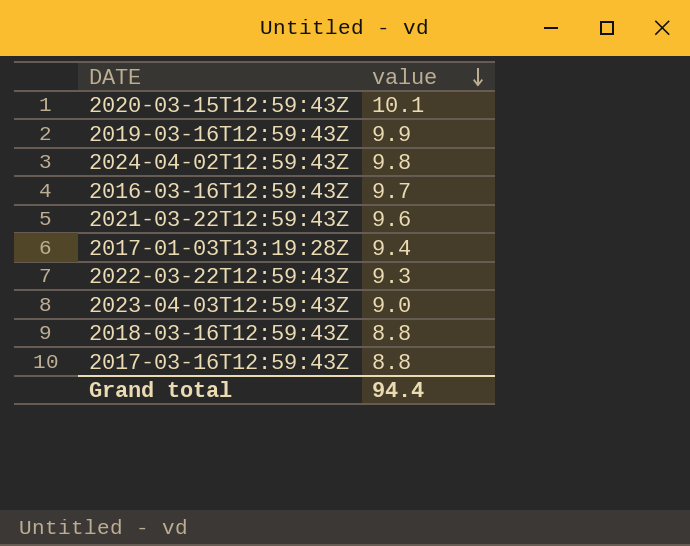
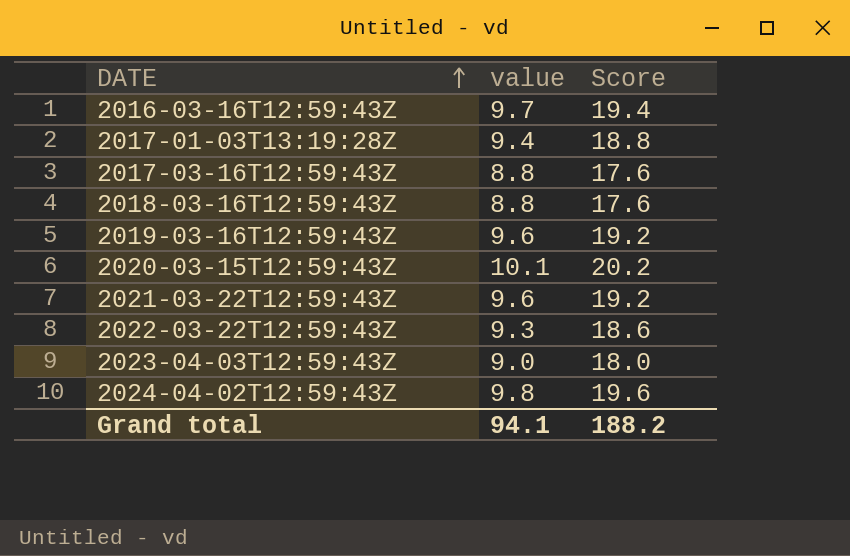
row order: value descending -> DATE ascending
column Score | formula: none -> [value] * 2
2019-03-16T12:59:43Z | value: 9.9 -> 9.6
Grand total | value: 94.4 -> 94.1

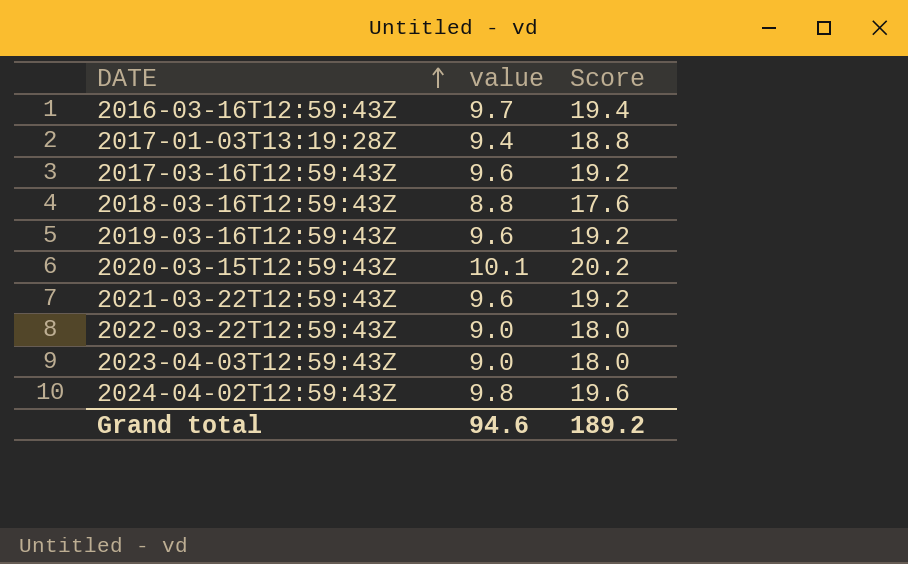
2017-03-16T12:59:43Z | value: 8.8 -> 9.6
2017-03-16T12:59:43Z | Score: 17.6 -> 19.2
2022-03-22T12:59:43Z | value: 9.3 -> 9.0
2022-03-22T12:59:43Z | Score: 18.6 -> 18.0
Grand total | value: 94.1 -> 94.6
Grand total | Score: 188.2 -> 189.2

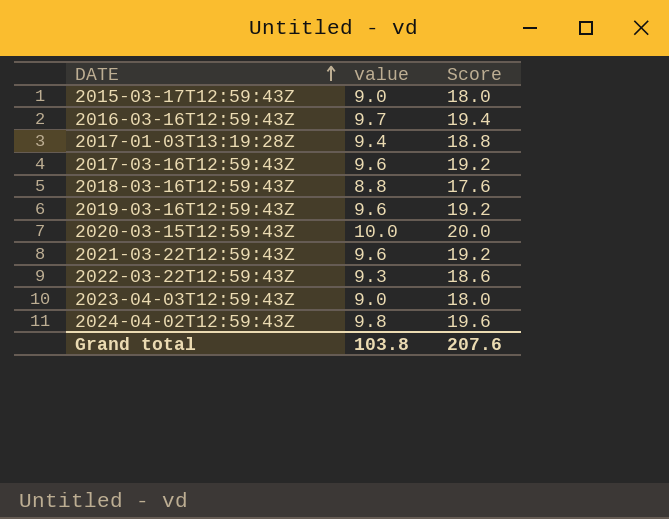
row 2015-03-17T12:59:43Z: none -> 9.0 | 18.0
2020-03-15T12:59:43Z | value: 10.1 -> 10.0
2020-03-15T12:59:43Z | Score: 20.2 -> 20.0
2022-03-22T12:59:43Z | value: 9.0 -> 9.3
2022-03-22T12:59:43Z | Score: 18.0 -> 18.6
Grand total | value: 94.6 -> 103.8
Grand total | Score: 189.2 -> 207.6

